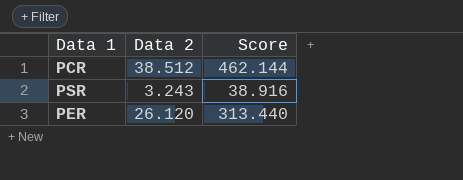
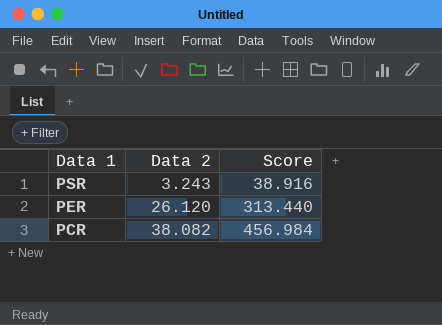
row order: none -> Data 1 descending
PCR | Data 2: 38.512 -> 38.082
PCR | Score: 462.144 -> 456.984

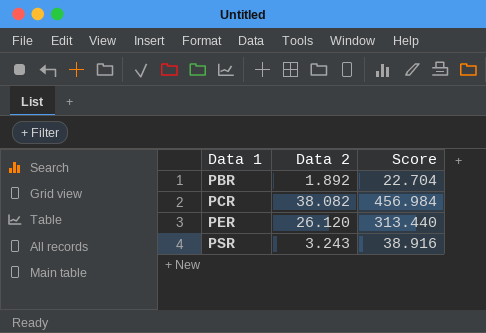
row order: Data 1 descending -> Data 1 ascending
row PBR: none -> 1.892 | 22.704

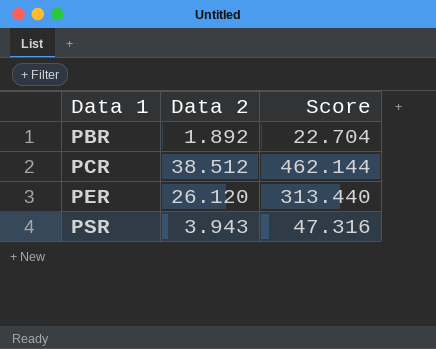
PCR | Data 2: 38.082 -> 38.512
PCR | Score: 456.984 -> 462.144
PSR | Data 2: 3.243 -> 3.943
PSR | Score: 38.916 -> 47.316

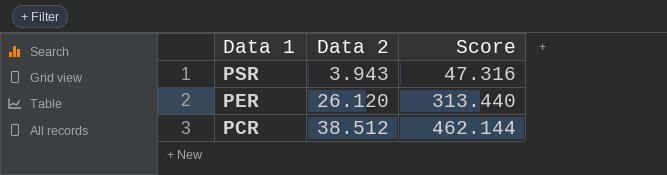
row order: Data 1 ascending -> Data 1 descending
row PBR: 1.892 | 22.704 -> none

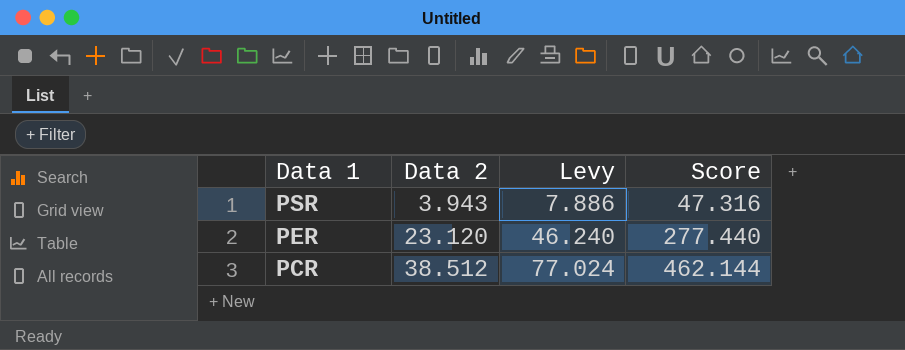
column Levy | formula: none -> [Data 2] * 2
PER | Data 2: 26.120 -> 23.120
PER | Score: 313.440 -> 277.440

